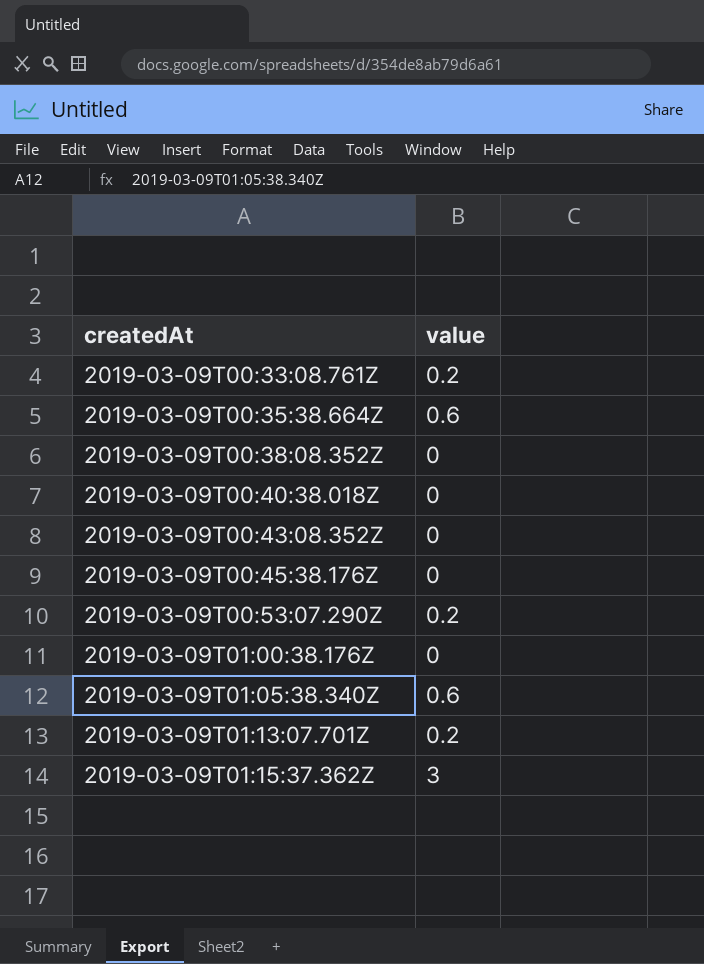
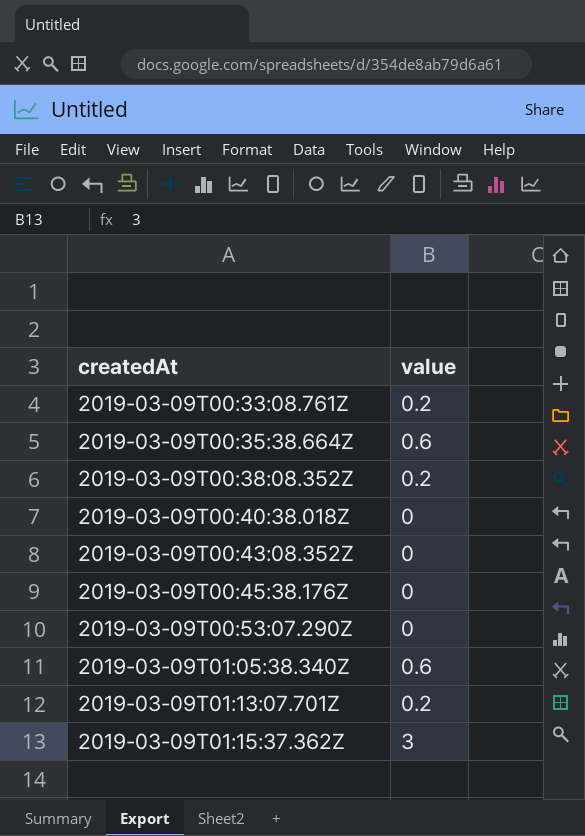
row 2019-03-09T01:00:38.176Z: 0 -> none
2019-03-09T00:38:08.352Z | value: 0 -> 0.2
2019-03-09T00:53:07.290Z | value: 0.2 -> 0

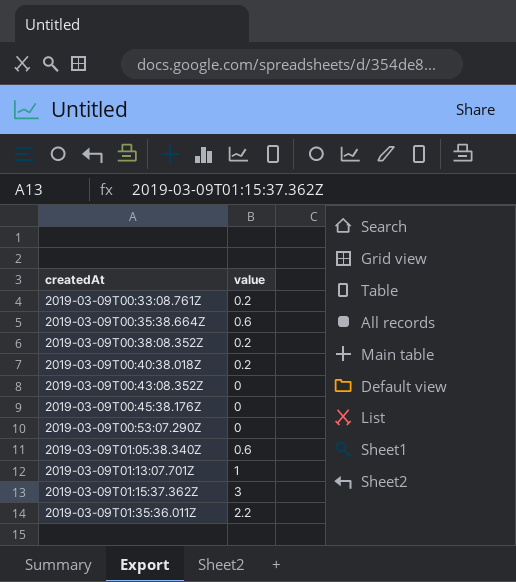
2019-03-09T00:40:38.018Z | value: 0 -> 0.2
2019-03-09T01:13:07.701Z | value: 0.2 -> 1
row 2019-03-09T01:35:36.011Z: none -> 2.2

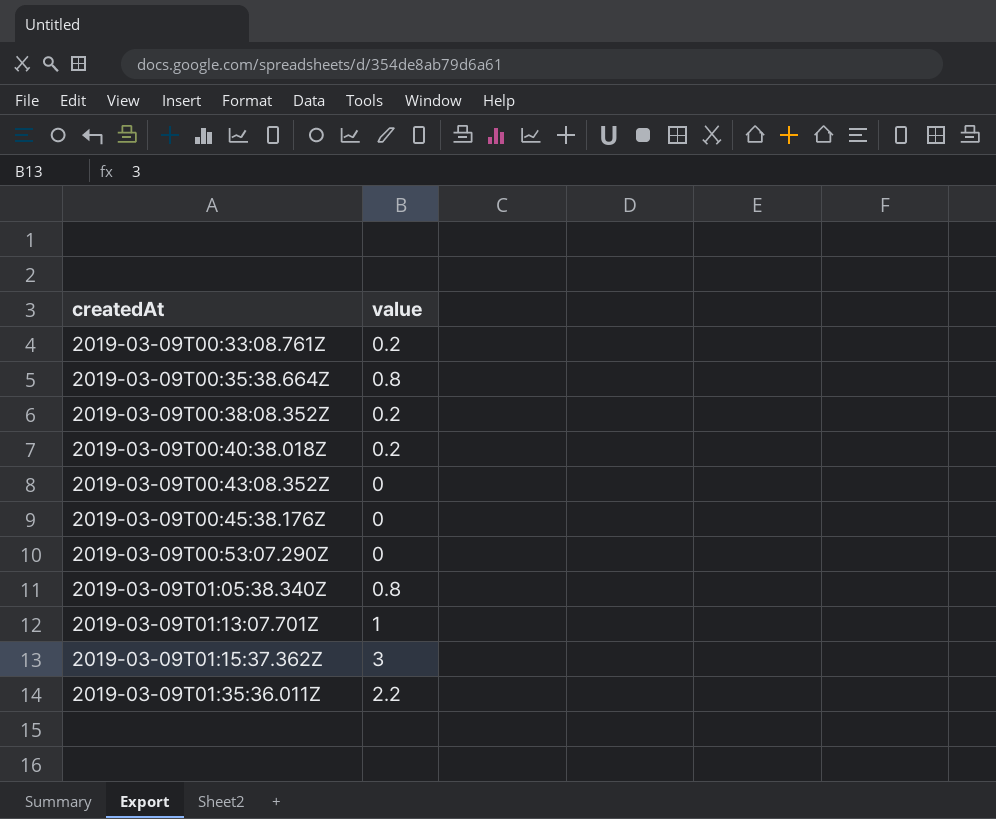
2019-03-09T00:35:38.664Z | value: 0.6 -> 0.8
2019-03-09T01:05:38.340Z | value: 0.6 -> 0.8

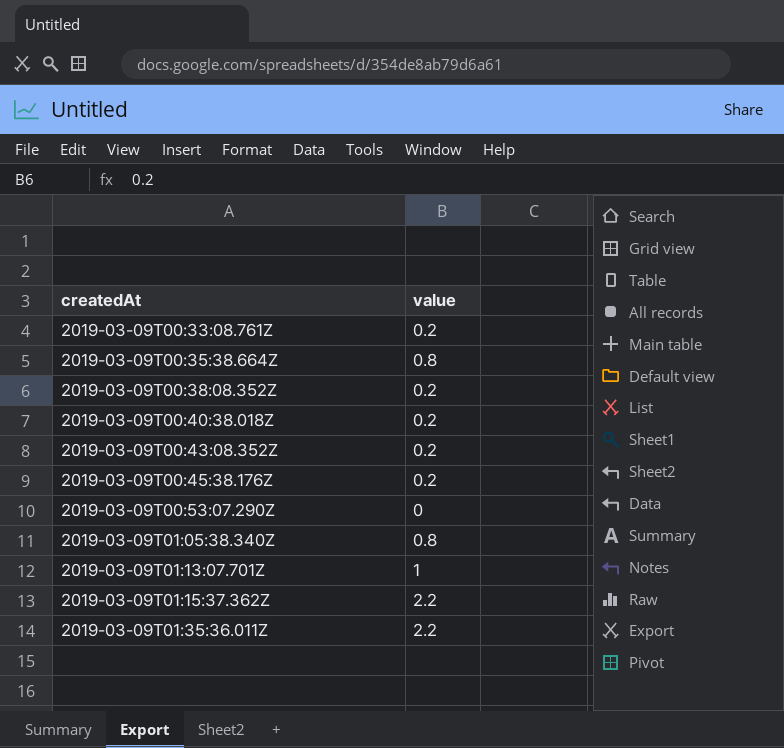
2019-03-09T00:43:08.352Z | value: 0 -> 0.2
2019-03-09T00:45:38.176Z | value: 0 -> 0.2
2019-03-09T01:15:37.362Z | value: 3 -> 2.2

